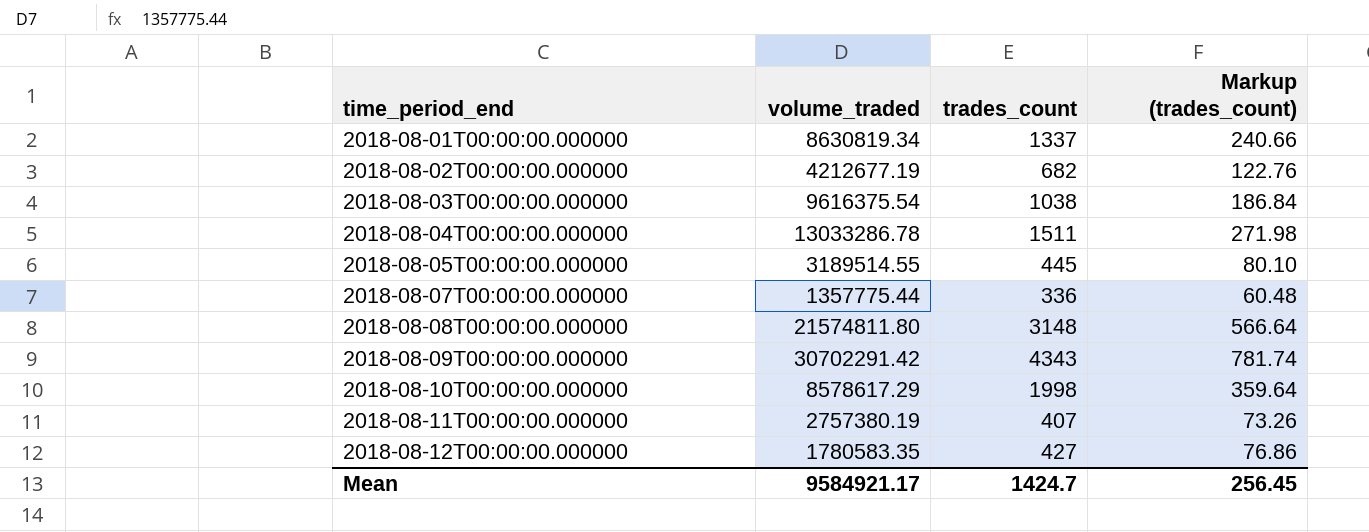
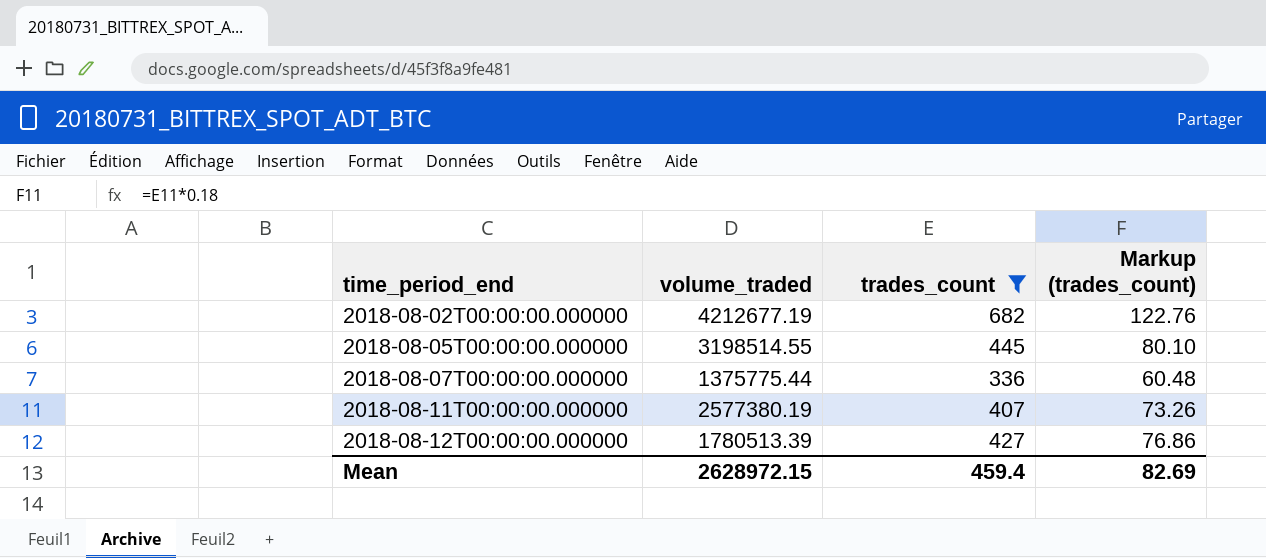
filter: none -> trades_count <= 682
2018-08-05T00:00:00.000000 | volume_traded: 3189514.55 -> 3198514.55
2018-08-07T00:00:00.000000 | volume_traded: 1357775.44 -> 1375775.44
2018-08-11T00:00:00.000000 | volume_traded: 2757380.19 -> 2577380.19
2018-08-12T00:00:00.000000 | volume_traded: 1780583.35 -> 1780513.39
Mean | volume_traded: 9584921.17 -> 2628972.15
Mean | trades_count: 1424.7 -> 459.4
Mean | Markup (trades_count): 256.45 -> 82.69

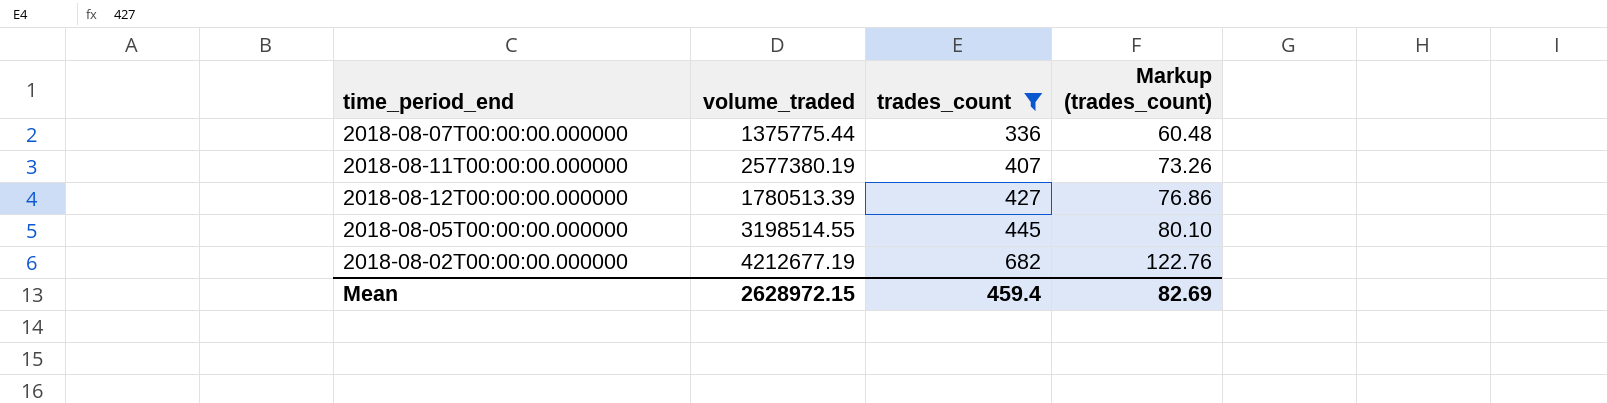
row order: time_period_end ascending -> trades_count ascending

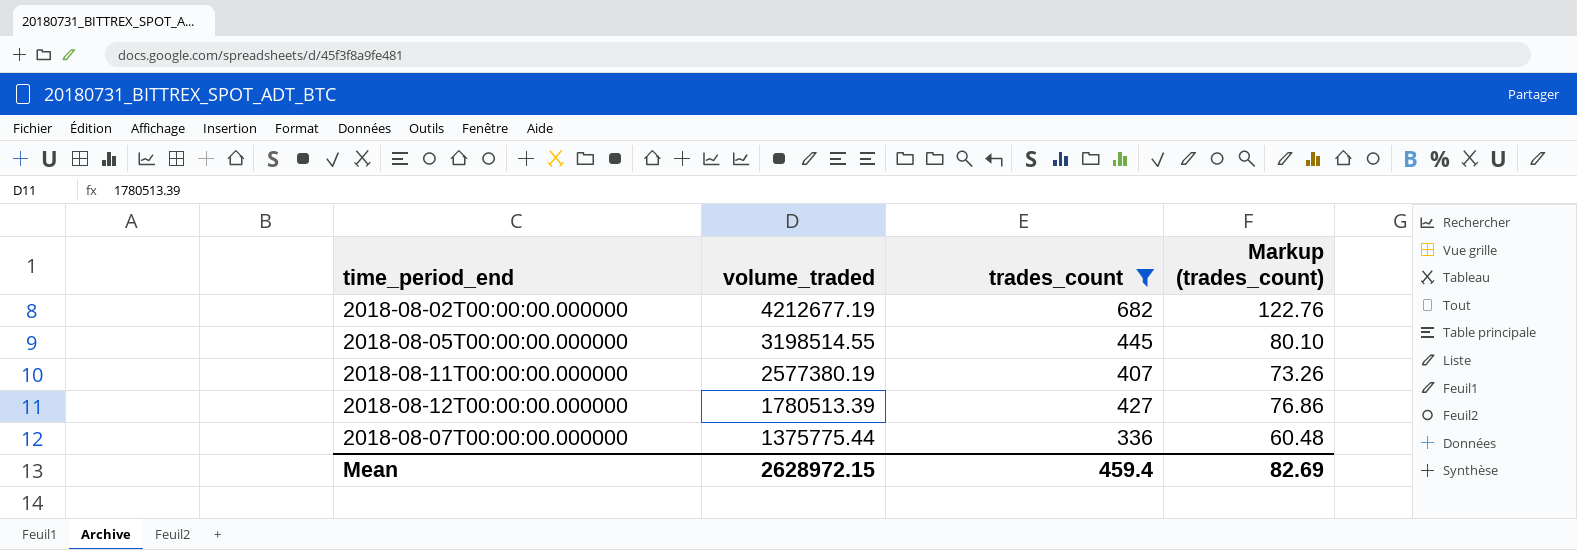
row order: trades_count ascending -> volume_traded descending

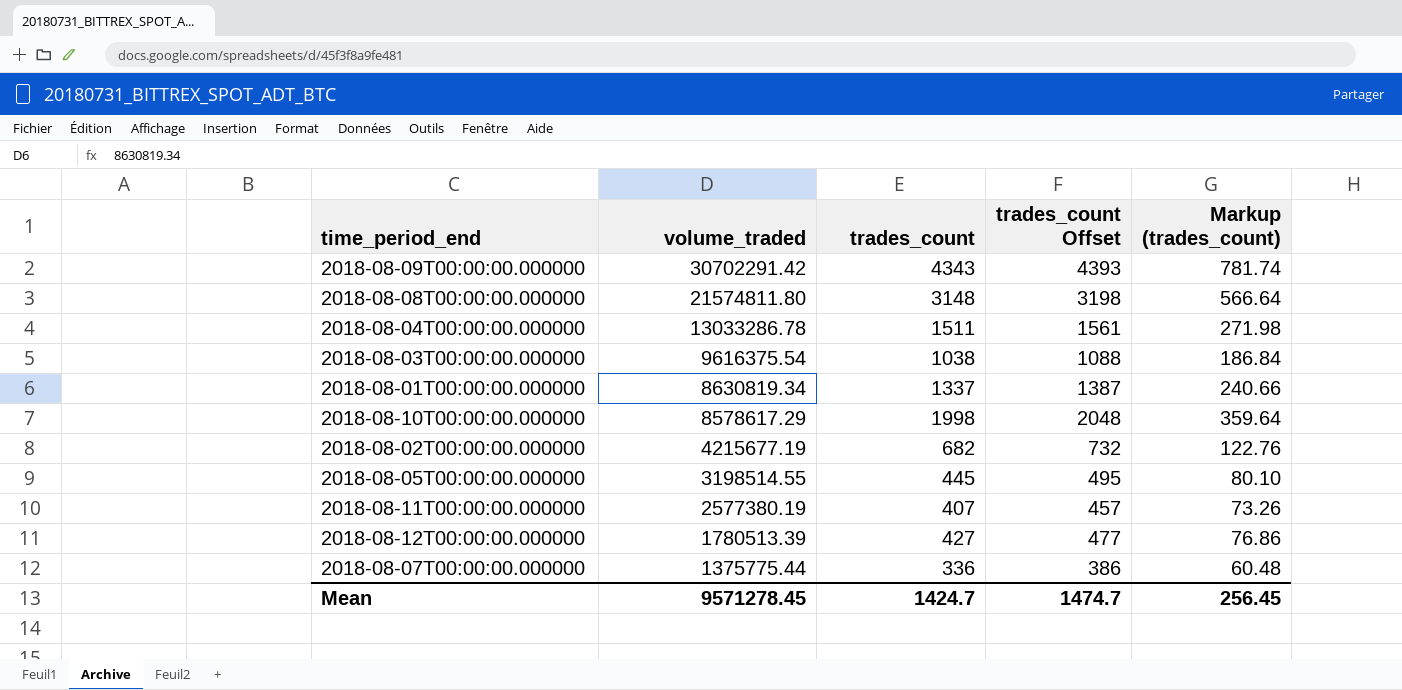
filter: trades_count <= 682 -> none
column trades_count Offset | formula: none -> [trades_count] + 50
2018-08-02T00:00:00.000000 | volume_traded: 4212677.19 -> 4215677.19
Mean | volume_traded: 2628972.15 -> 9571278.45
Mean | trades_count: 459.4 -> 1424.7
Mean | Markup (trades_count): 82.69 -> 256.45

